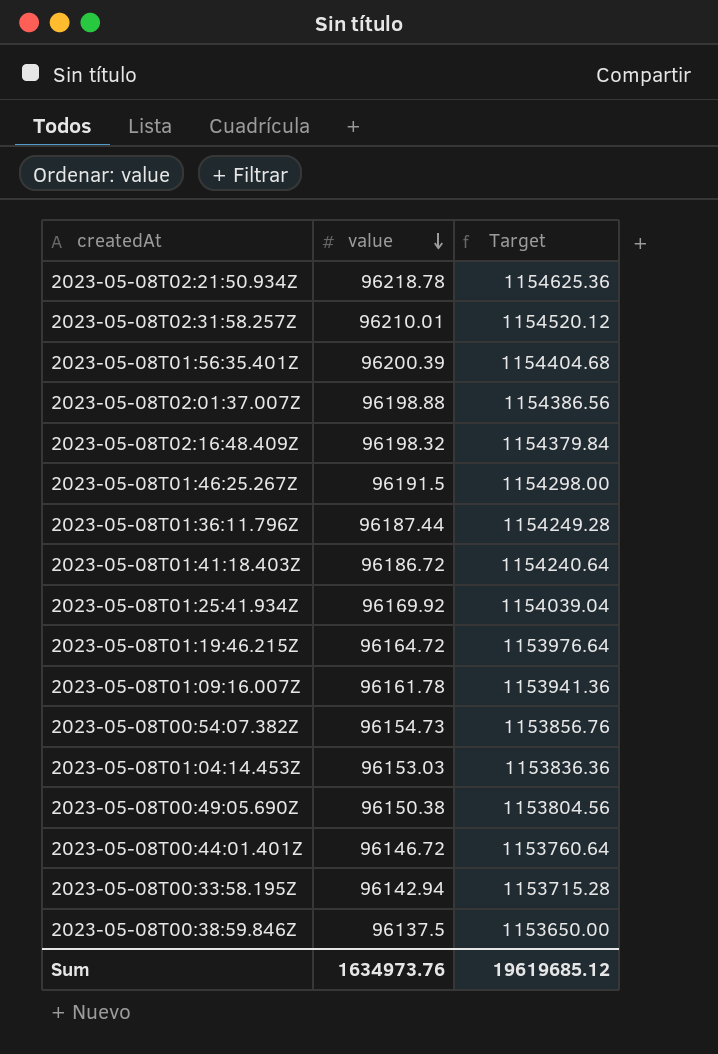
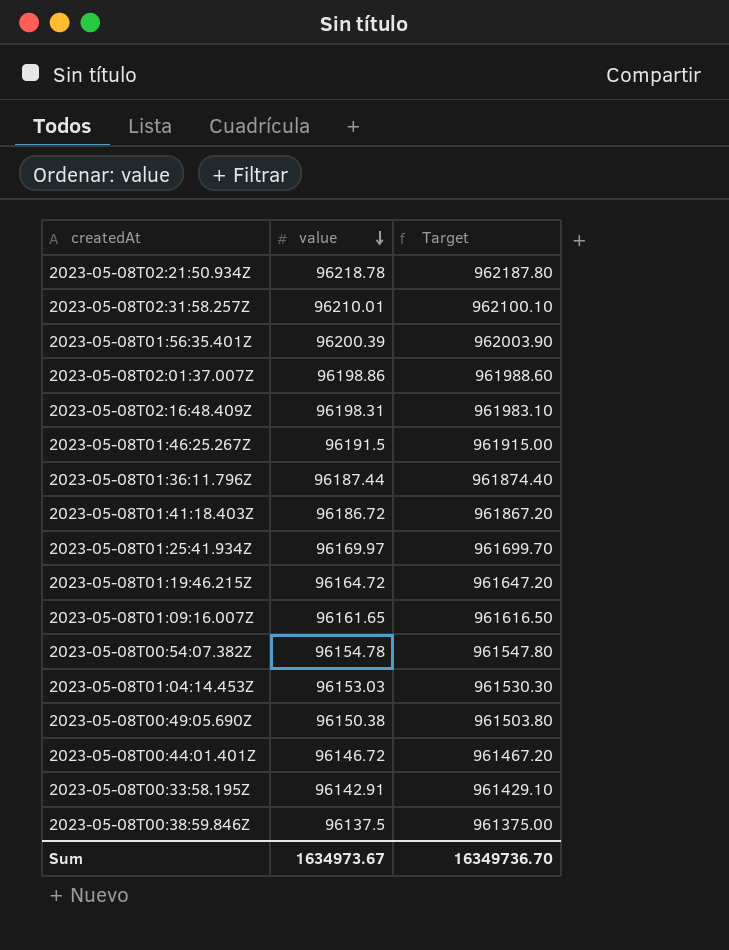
column Target | formula: [value] * 12 -> [value] * 10
2023-05-08T02:01:37.007Z | value: 96198.88 -> 96198.86
2023-05-08T02:16:48.409Z | value: 96198.32 -> 96198.31
2023-05-08T01:25:41.934Z | value: 96169.92 -> 96169.97
2023-05-08T01:09:16.007Z | value: 96161.78 -> 96161.65
2023-05-08T00:54:07.382Z | value: 96154.73 -> 96154.78
2023-05-08T00:33:58.195Z | value: 96142.94 -> 96142.91
Sum | value: 1634973.76 -> 1634973.67
Sum | Target: 19619685.12 -> 16349736.70

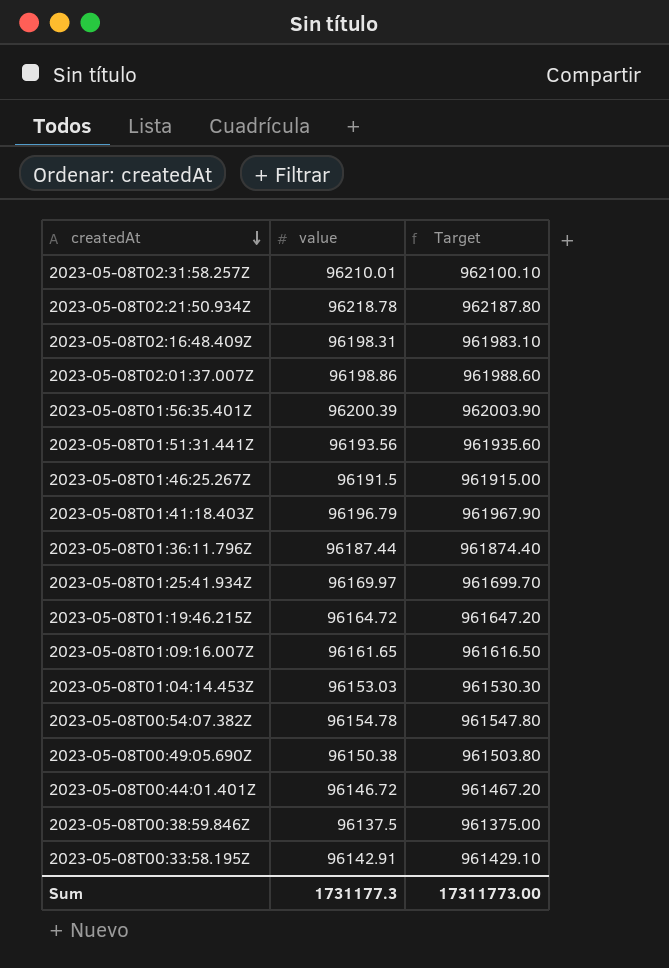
row order: value descending -> createdAt descending
row 2023-05-08T01:51:31.441Z: none -> 96193.56 | 961935.60
2023-05-08T01:41:18.403Z | value: 96186.72 -> 96196.79
2023-05-08T01:41:18.403Z | Target: 961867.20 -> 961967.90
Sum | value: 1634973.67 -> 1731177.3
Sum | Target: 16349736.70 -> 17311773.00

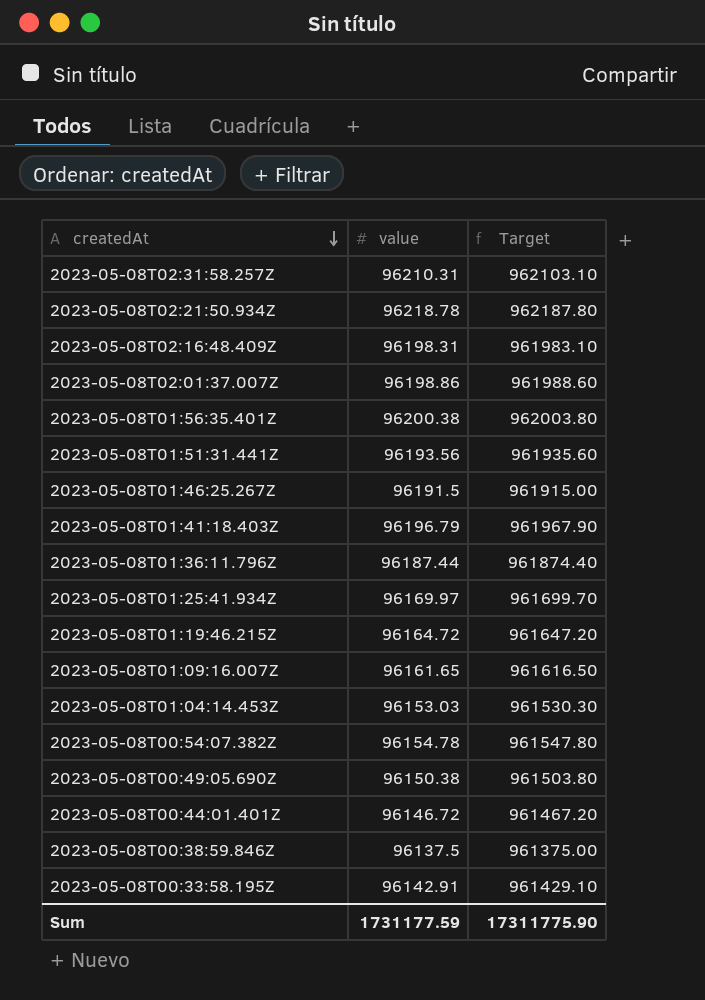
2023-05-08T02:31:58.257Z | value: 96210.01 -> 96210.31
2023-05-08T02:31:58.257Z | Target: 962100.10 -> 962103.10
2023-05-08T01:56:35.401Z | value: 96200.39 -> 96200.38
2023-05-08T01:56:35.401Z | Target: 962003.90 -> 962003.80
Sum | value: 1731177.3 -> 1731177.59
Sum | Target: 17311773.00 -> 17311775.90

